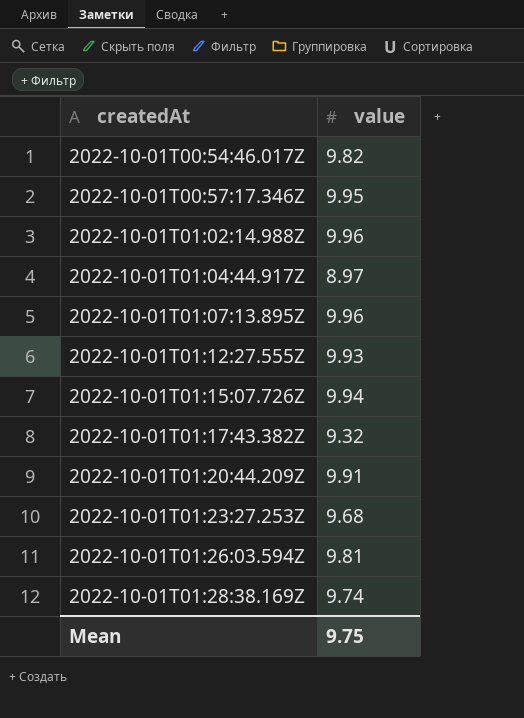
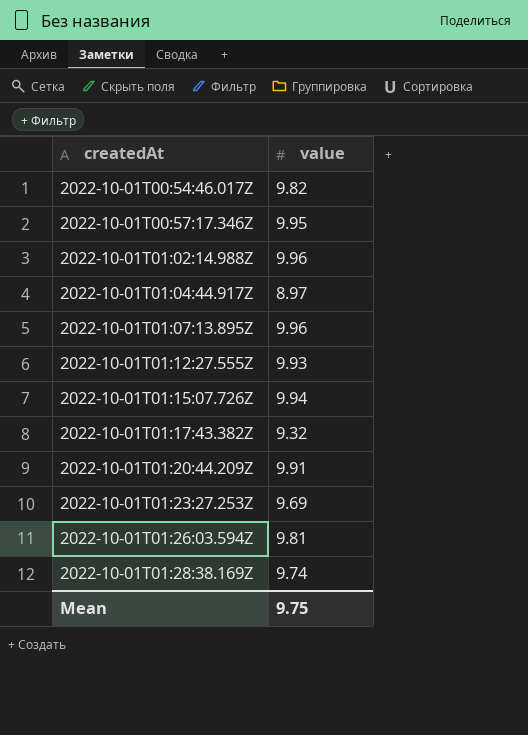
2022-10-01T01:23:27.253Z | value: 9.68 -> 9.69

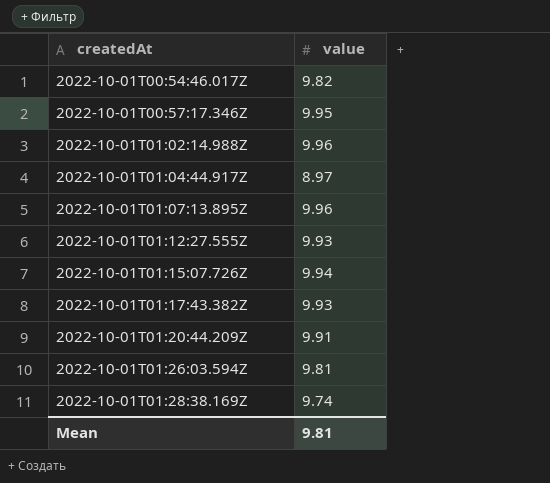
row 2022-10-01T01:23:27.253Z: 9.69 -> none
2022-10-01T01:17:43.382Z | value: 9.32 -> 9.93
Mean | value: 9.75 -> 9.81

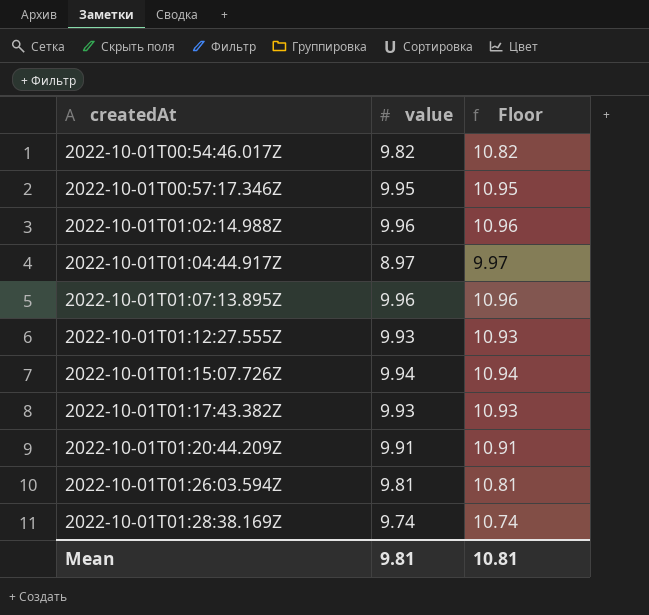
column Floor | formula: none -> [value] + 1

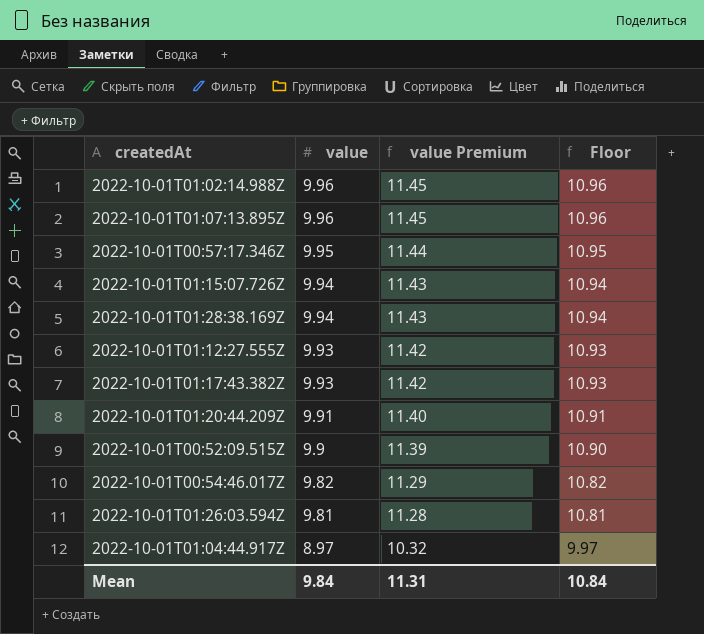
row order: createdAt ascending -> value descending
column value Premium | formula: none -> [value] * 1.15
2022-10-01T01:28:38.169Z | value: 9.74 -> 9.94
2022-10-01T01:28:38.169Z | Floor: 10.74 -> 10.94
row 2022-10-01T00:52:09.515Z: none -> 9.9 | 11.39 | 10.90
Mean | value: 9.81 -> 9.84
Mean | Floor: 10.81 -> 10.84

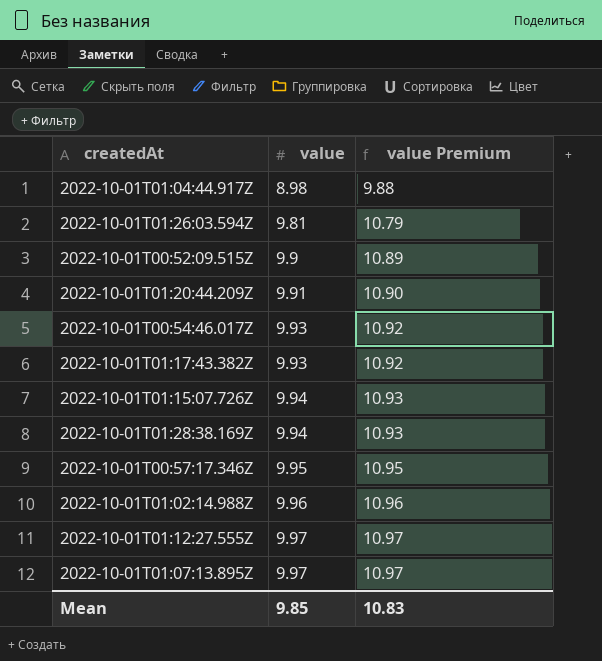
row order: value descending -> value ascending
column Floor | formula: [value] + 1 -> none
column value Premium | formula: [value] * 1.15 -> [value] * 1.1
2022-10-01T01:04:44.917Z | value: 8.97 -> 8.98
2022-10-01T00:54:46.017Z | value: 9.82 -> 9.93
2022-10-01T01:12:27.555Z | value: 9.93 -> 9.97
2022-10-01T01:07:13.895Z | value: 9.96 -> 9.97
Mean | value: 9.84 -> 9.85
Mean | value Premium: 11.31 -> 10.83

